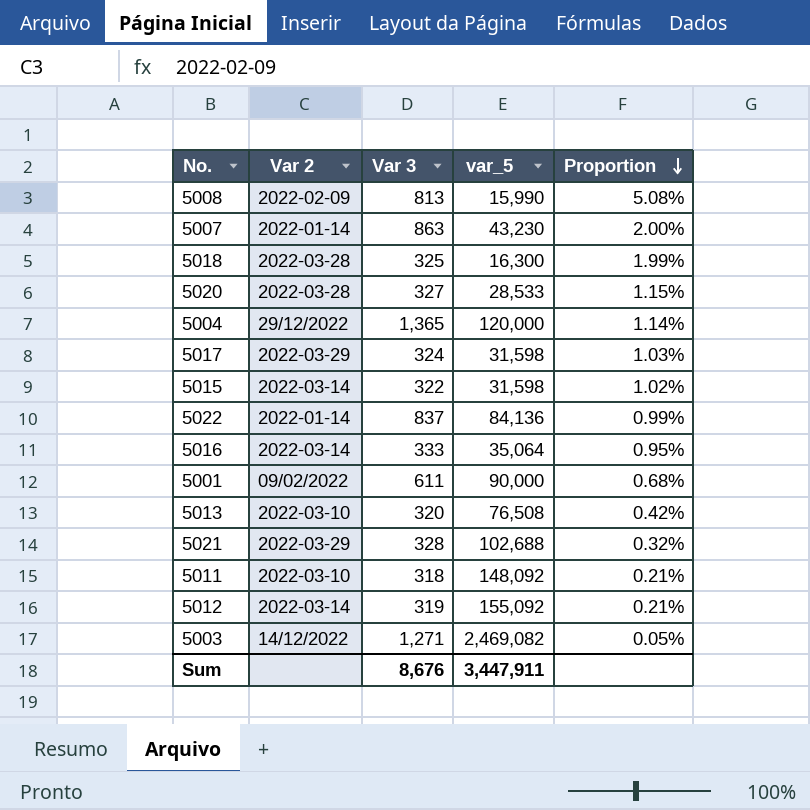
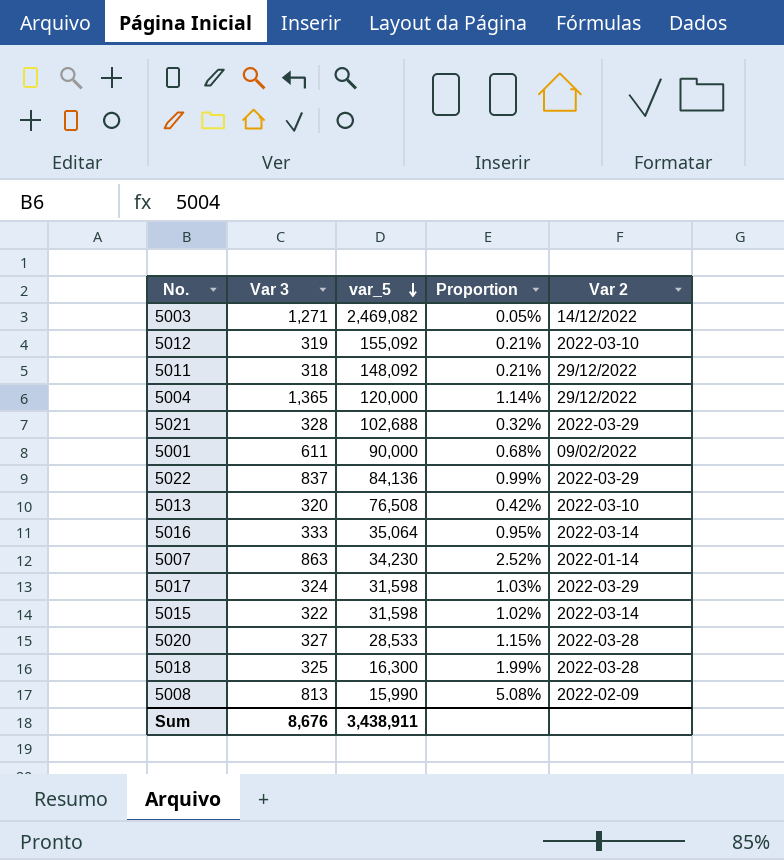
row order: Proportion descending -> var_5 descending
column Var 2 | position: 2 -> 5
5012 | Var 2: 2022-03-14 -> 2022-03-10
5011 | Var 2: 2022-03-10 -> 29/12/2022
5022 | Var 2: 2022-01-14 -> 2022-03-29
5007 | var_5: 43,230 -> 34,230
5007 | Proportion: 2.00% -> 2.52%
Sum | var_5: 3,447,911 -> 3,438,911

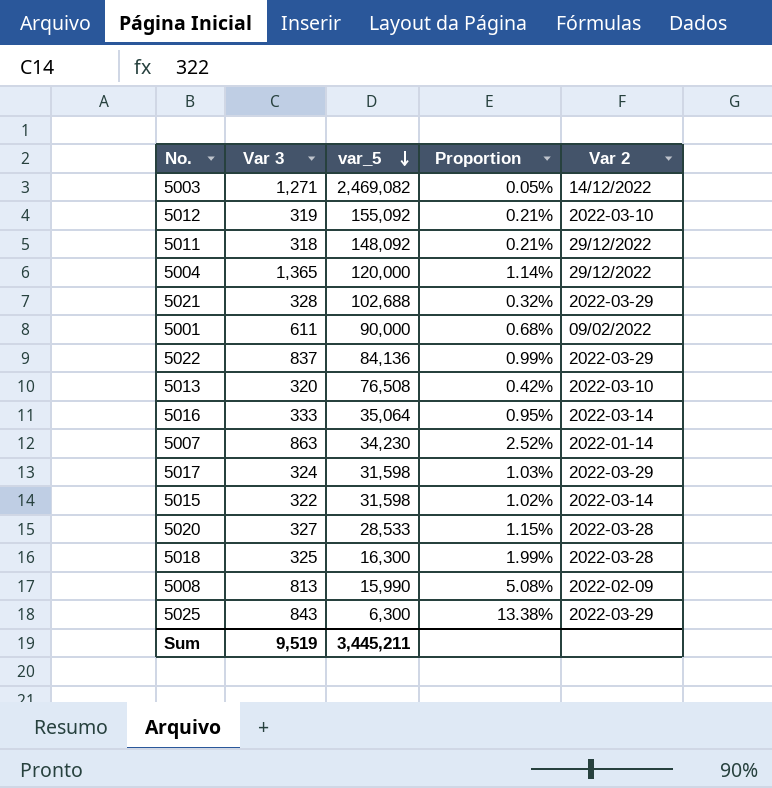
row 5025: none -> 843 | 6,300 | 13.38% | 2022-03-29
Sum | Var 3: 8,676 -> 9,519
Sum | var_5: 3,438,911 -> 3,445,211

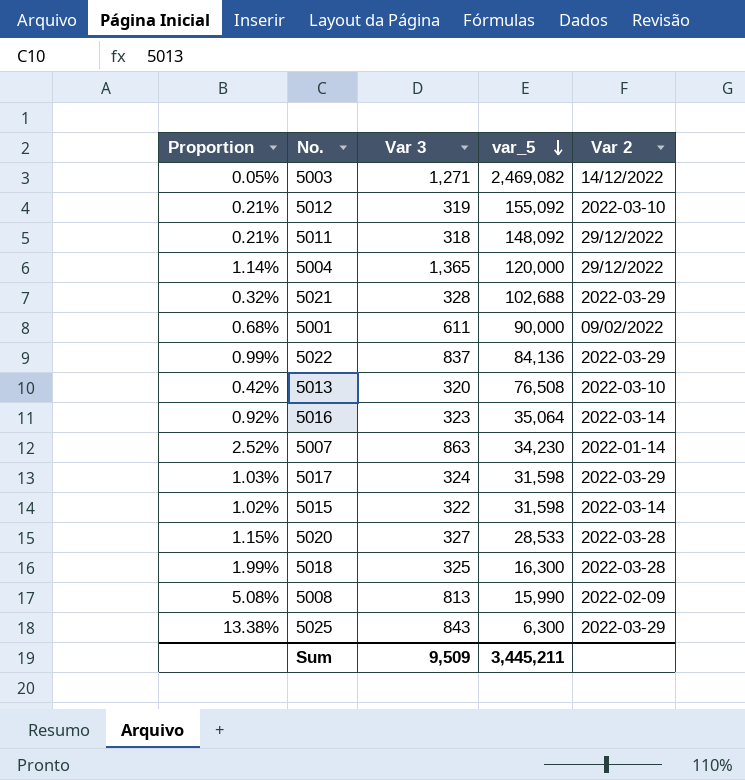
column Proportion | position: 4 -> 1
5016 | Proportion: 0.95% -> 0.92%
5016 | Var 3: 333 -> 323
Sum | Var 3: 9,519 -> 9,509

